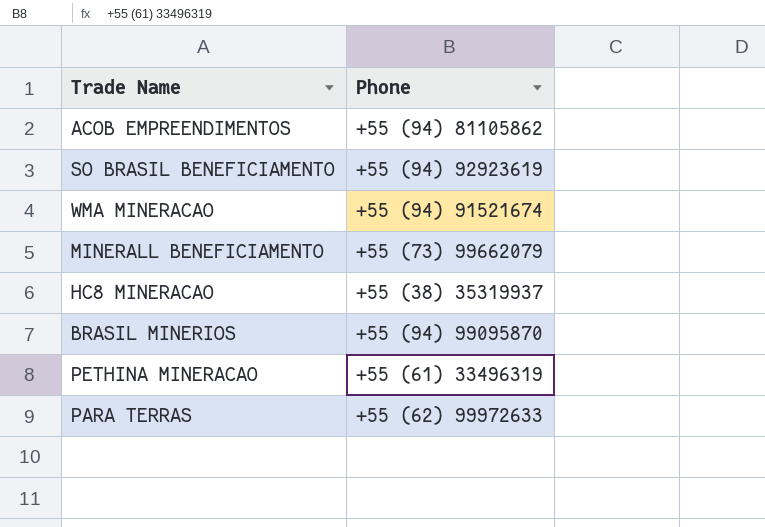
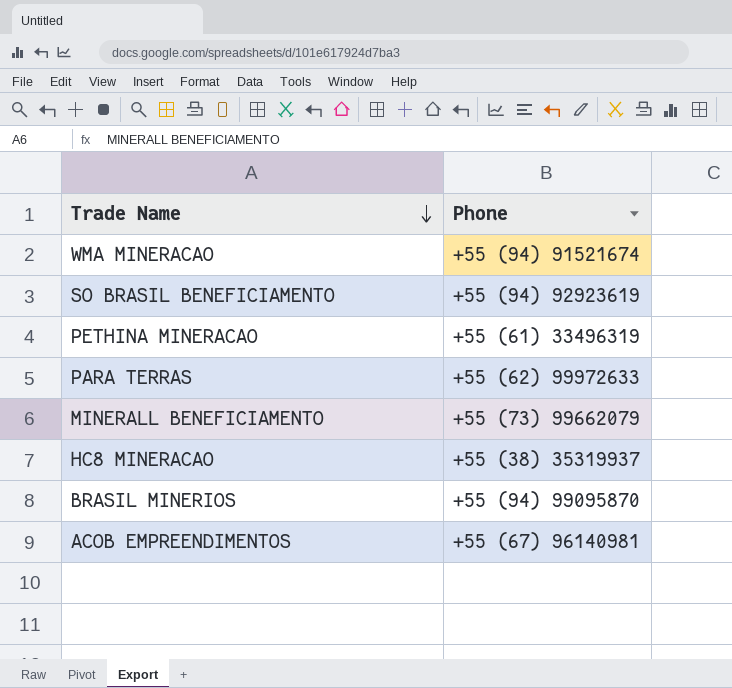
row order: none -> Trade Name descending
ACOB EMPREENDIMENTOS | Phone: +55 (94) 81105862 -> +55 (67) 96140981

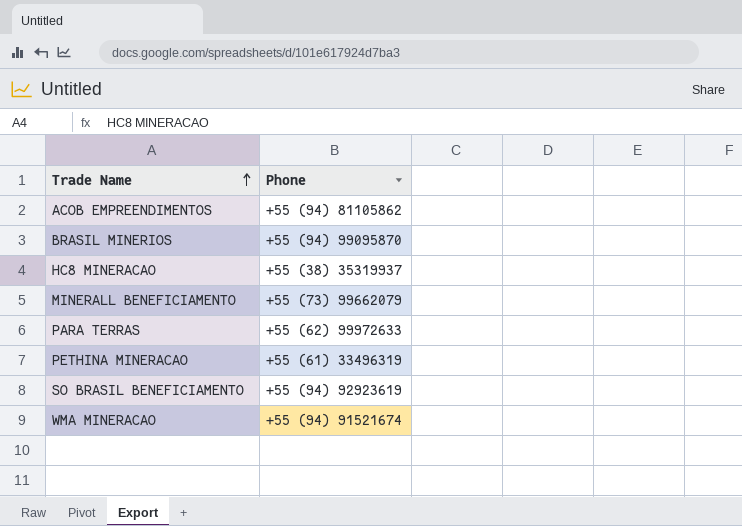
row order: Trade Name descending -> Trade Name ascending
ACOB EMPREENDIMENTOS | Phone: +55 (67) 96140981 -> +55 (94) 81105862

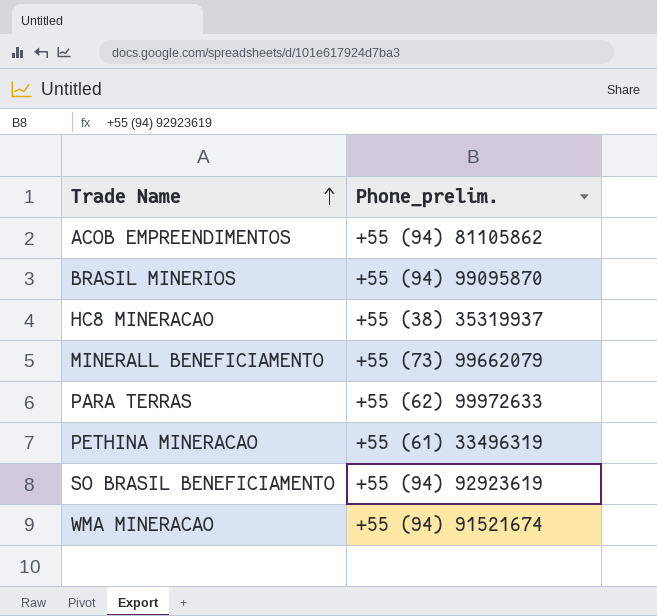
column name: Phone -> Phone_prelim.

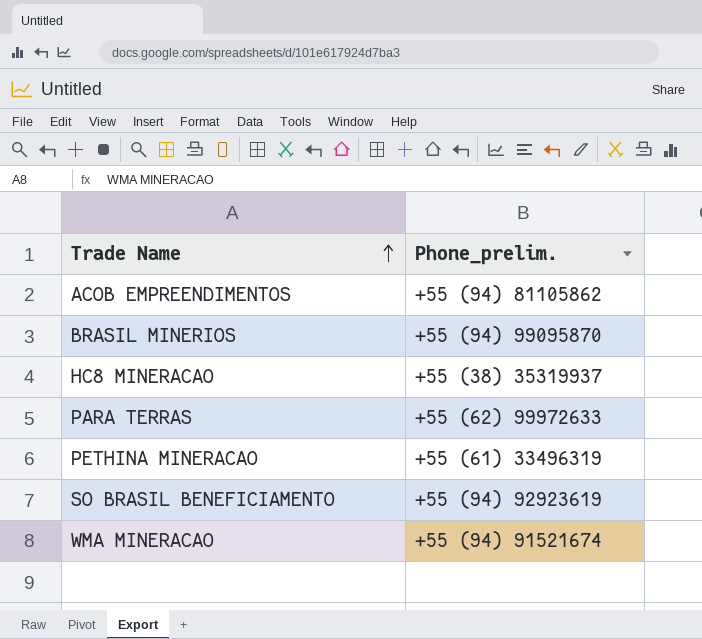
row MINERALL BENEFICIAMENTO: +55 (73) 99662079 -> none

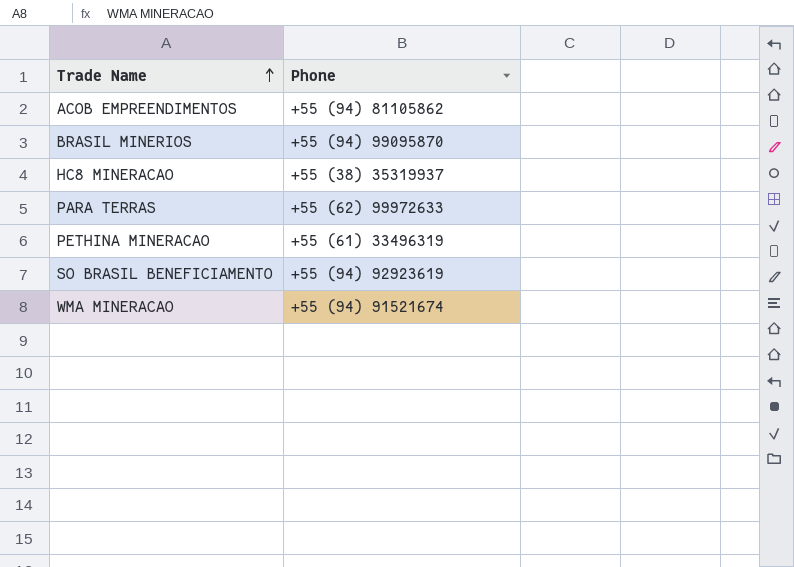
column name: Phone_prelim. -> Phone

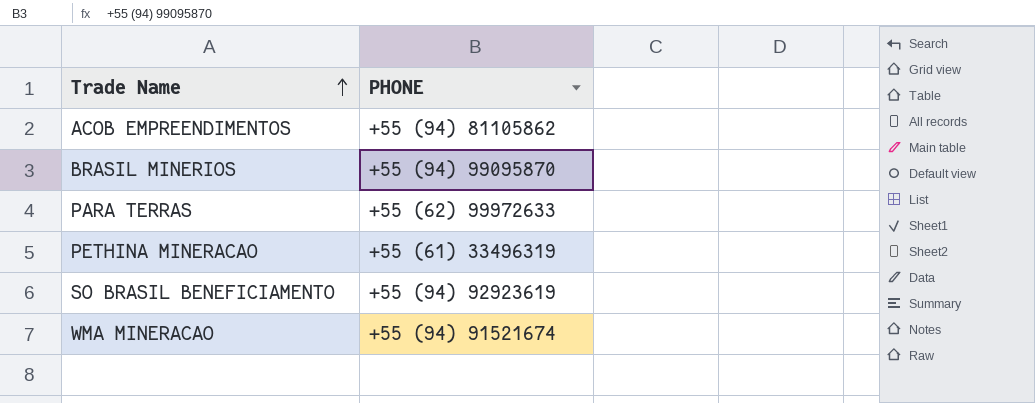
column name: Phone -> PHONE
row HC8 MINERACAO: +55 (38) 35319937 -> none

